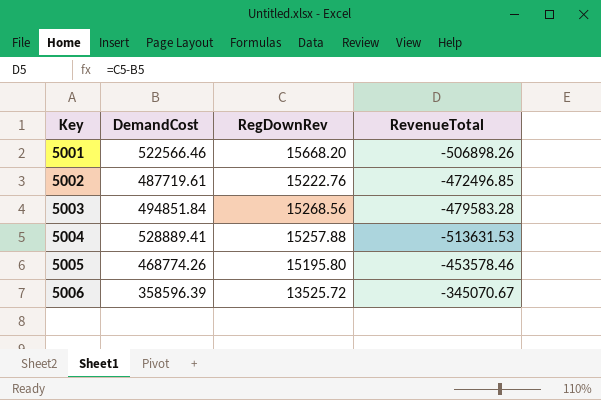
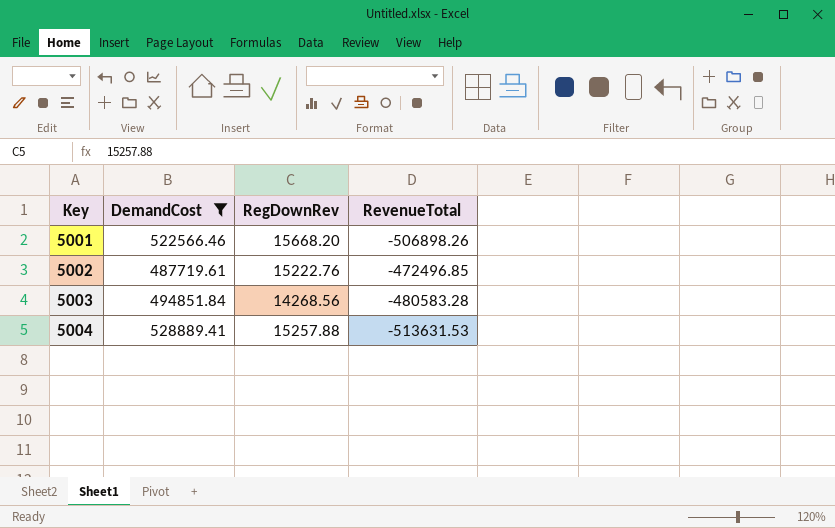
filter: none -> DemandCost >= 487719.61
5003 | RegDownRev: 15268.56 -> 14268.56
5003 | RevenueTotal: -479583.28 -> -480583.28

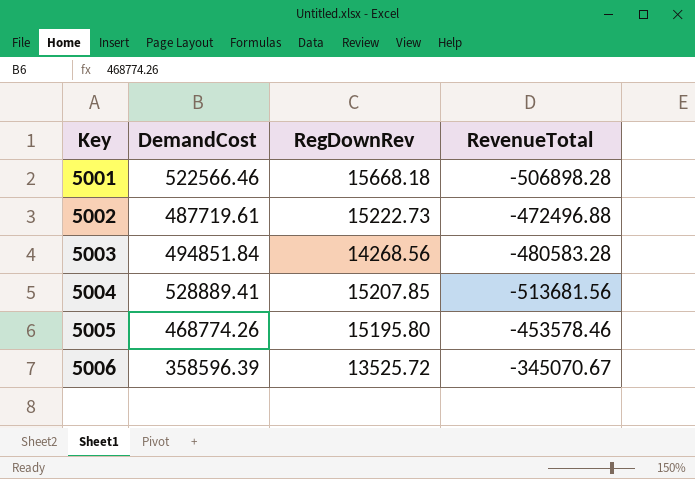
filter: DemandCost >= 487719.61 -> none
5001 | RegDownRev: 15668.20 -> 15668.18
5001 | RevenueTotal: -506898.26 -> -506898.28
5002 | RegDownRev: 15222.76 -> 15222.73
5002 | RevenueTotal: -472496.85 -> -472496.88
5004 | RegDownRev: 15257.88 -> 15207.85
5004 | RevenueTotal: -513631.53 -> -513681.56

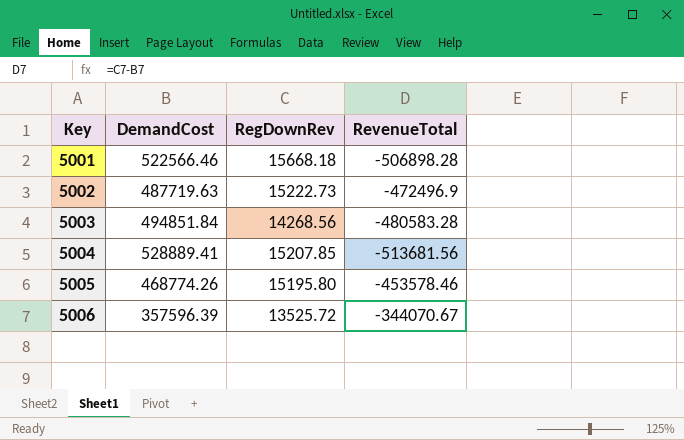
5002 | DemandCost: 487719.61 -> 487719.63
5002 | RevenueTotal: -472496.88 -> -472496.9
5006 | DemandCost: 358596.39 -> 357596.39
5006 | RevenueTotal: -345070.67 -> -344070.67

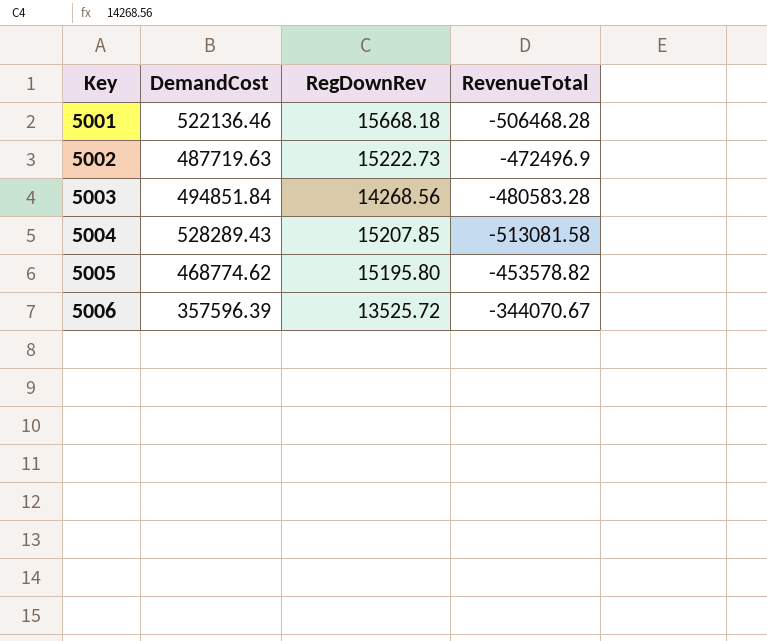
5001 | DemandCost: 522566.46 -> 522136.46
5001 | RevenueTotal: -506898.28 -> -506468.28
5004 | DemandCost: 528889.41 -> 528289.43
5004 | RevenueTotal: -513681.56 -> -513081.58
5005 | DemandCost: 468774.26 -> 468774.62
5005 | RevenueTotal: -453578.46 -> -453578.82

